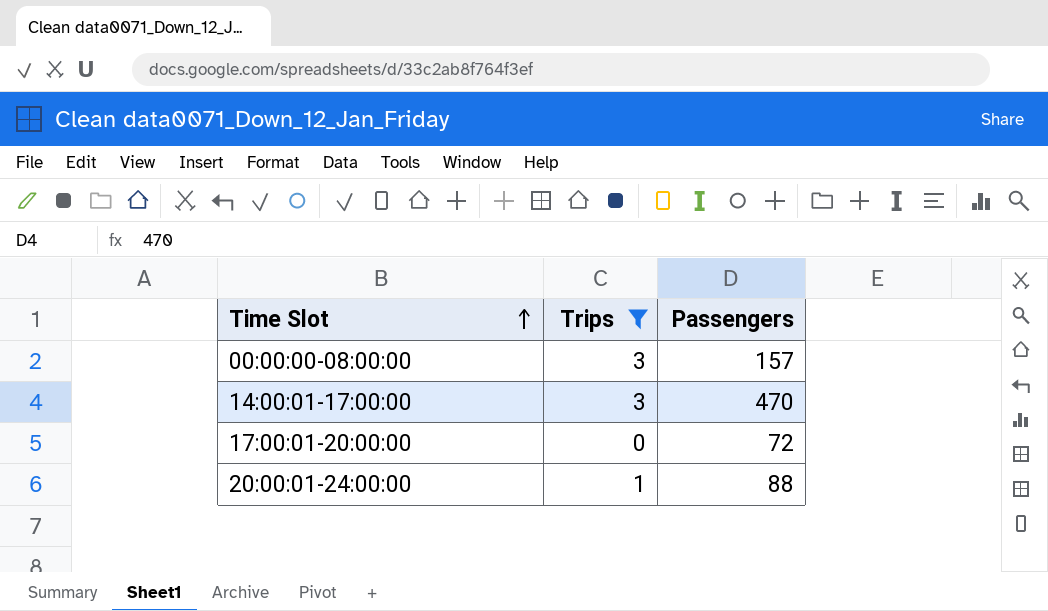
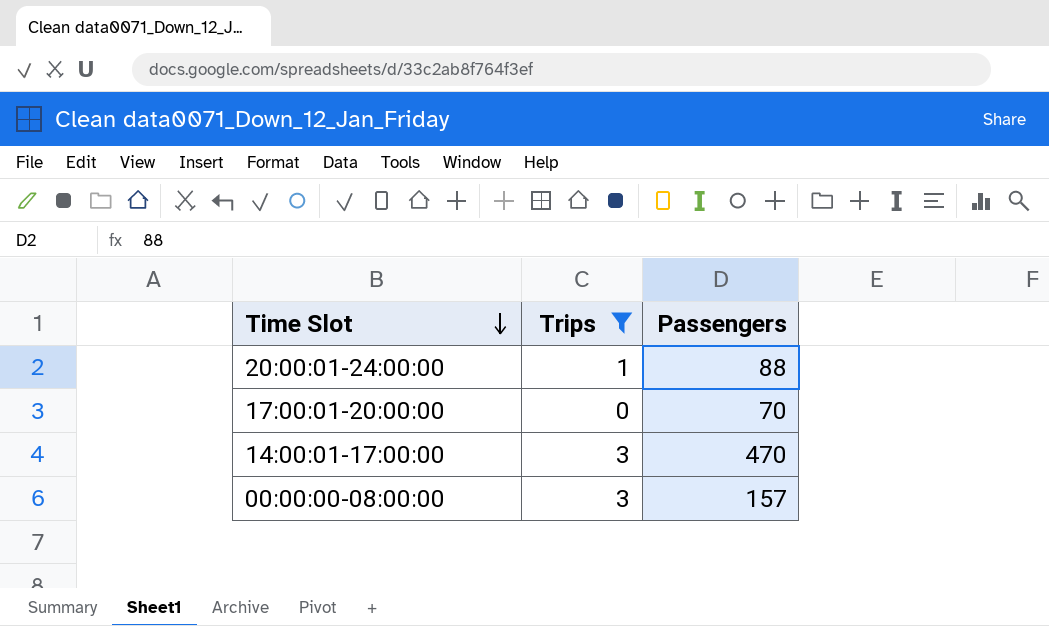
row order: Time Slot ascending -> Time Slot descending
17:00:01-20:00:00 | Passengers: 72 -> 70

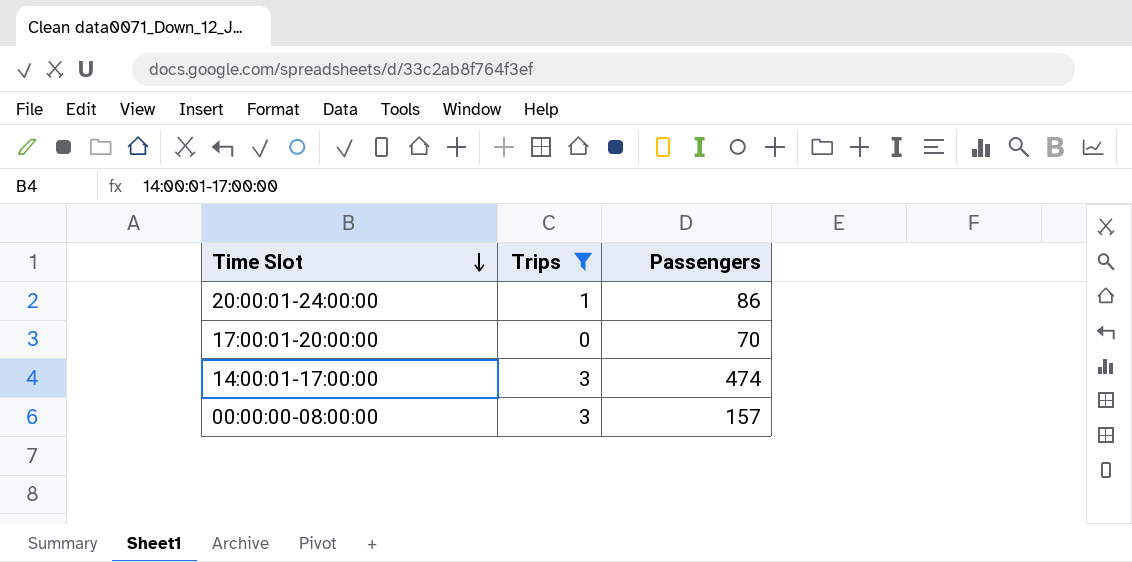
20:00:01-24:00:00 | Passengers: 88 -> 86
14:00:01-17:00:00 | Passengers: 470 -> 474

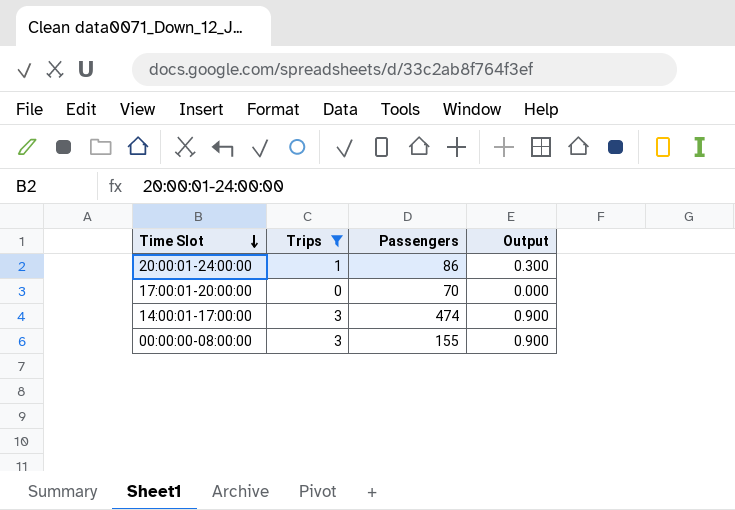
column Output | formula: none -> [Trips] * 0.3
00:00:00-08:00:00 | Passengers: 157 -> 155

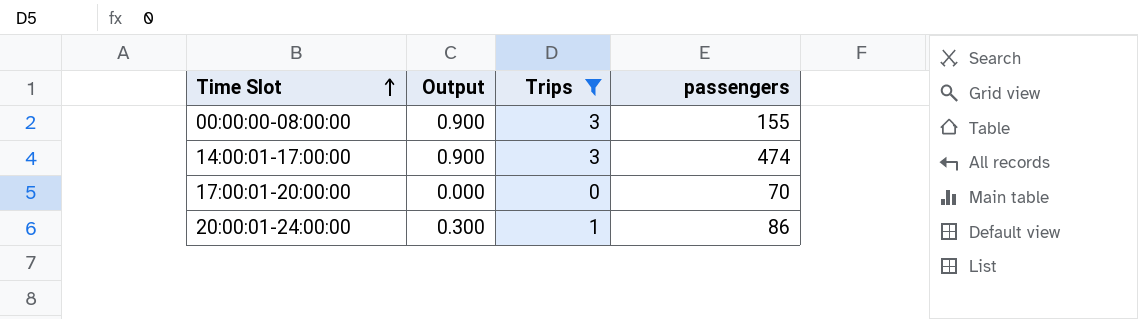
row order: Time Slot descending -> Time Slot ascending
column Output | position: 4 -> 2
column name: Passengers -> passengers

